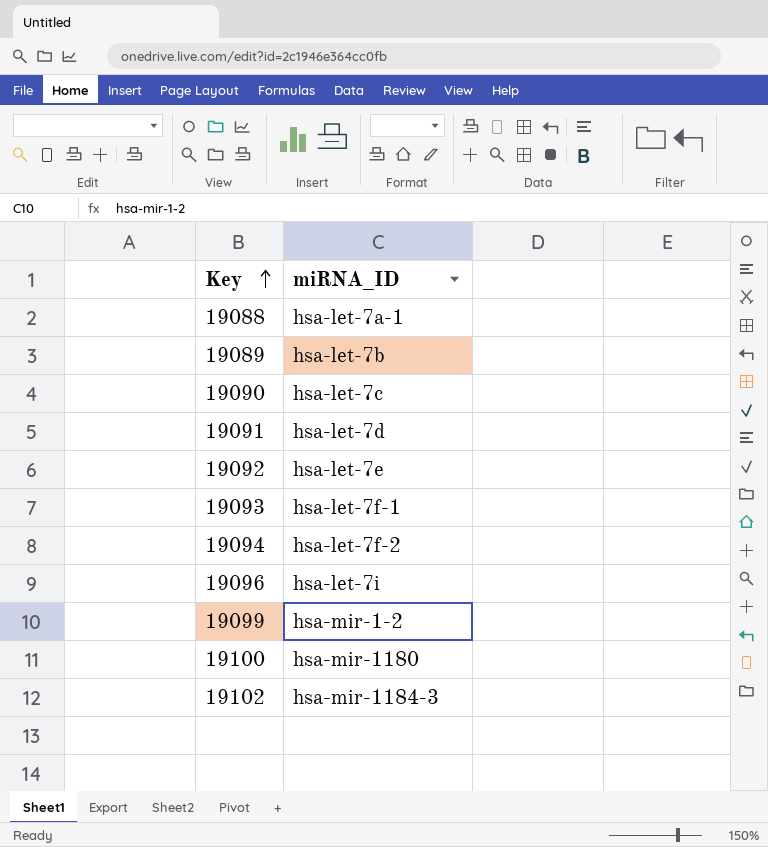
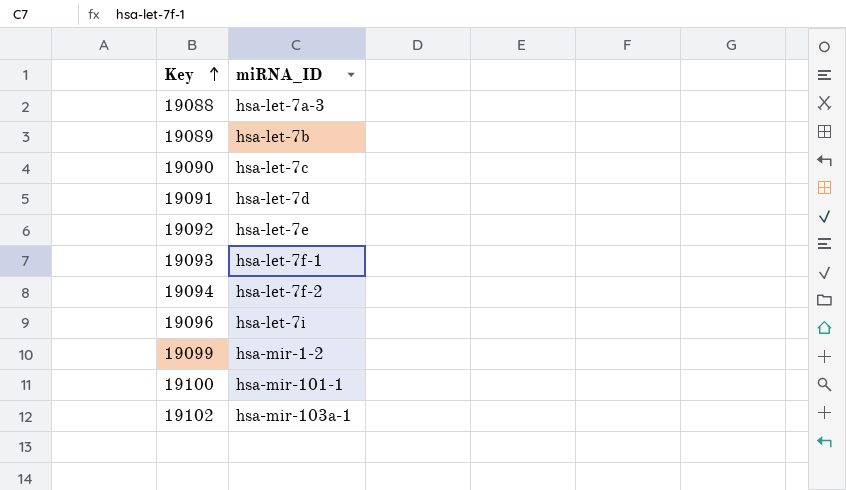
19088 | miRNA_ID: hsa-let-7a-1 -> hsa-let-7a-3
19100 | miRNA_ID: hsa-mir-1180 -> hsa-mir-101-1
19102 | miRNA_ID: hsa-mir-1184-3 -> hsa-mir-103a-1

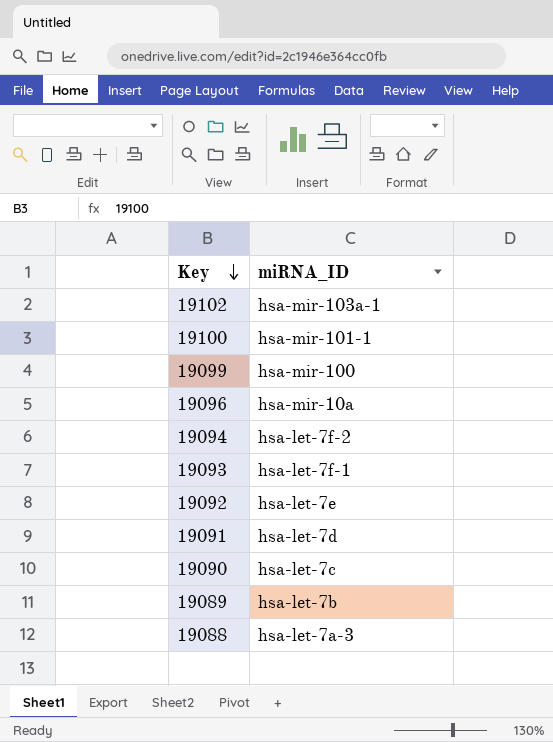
row order: Key ascending -> Key descending
19099 | miRNA_ID: hsa-mir-1-2 -> hsa-mir-100
19096 | miRNA_ID: hsa-let-7i -> hsa-mir-10a

